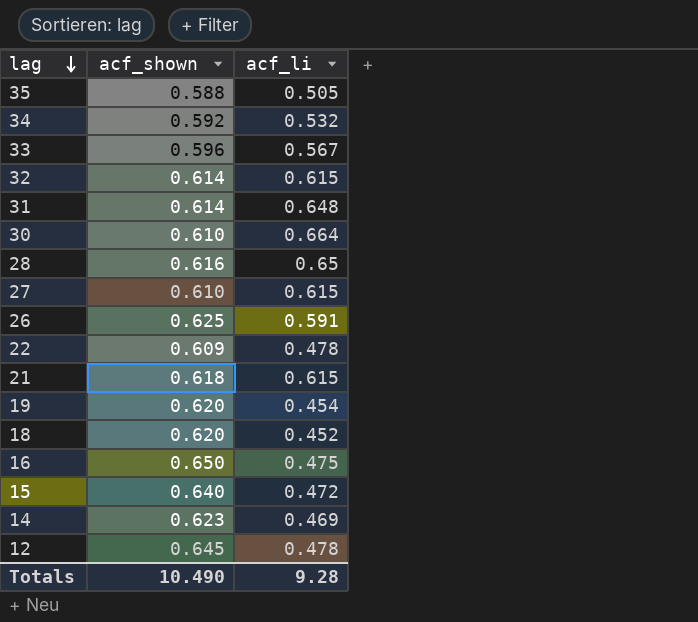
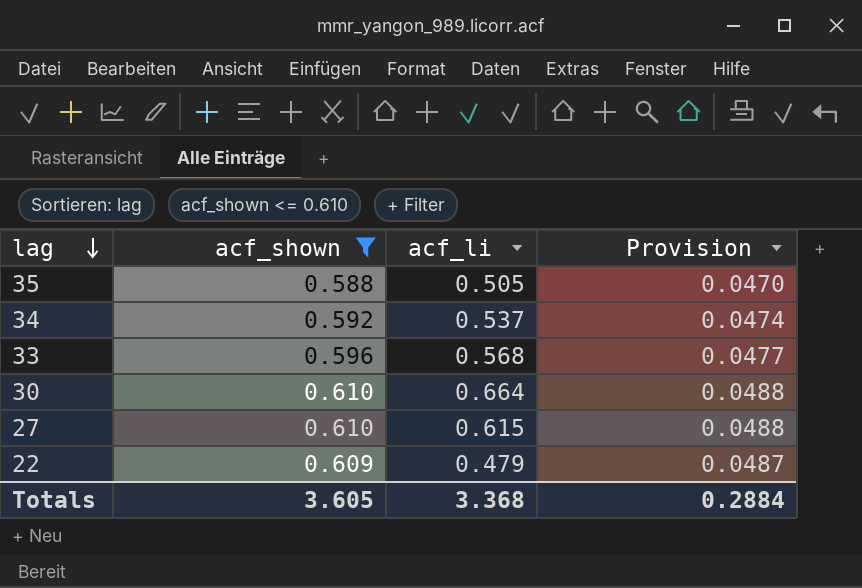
filter: none -> acf_shown <= 0.610
column Provision | formula: none -> [acf_shown] * 0.08
34 | acf_li: 0.532 -> 0.537
33 | acf_li: 0.567 -> 0.568
22 | acf_li: 0.478 -> 0.479
Totals | acf_shown: 10.490 -> 3.605
Totals | acf_li: 9.28 -> 3.368

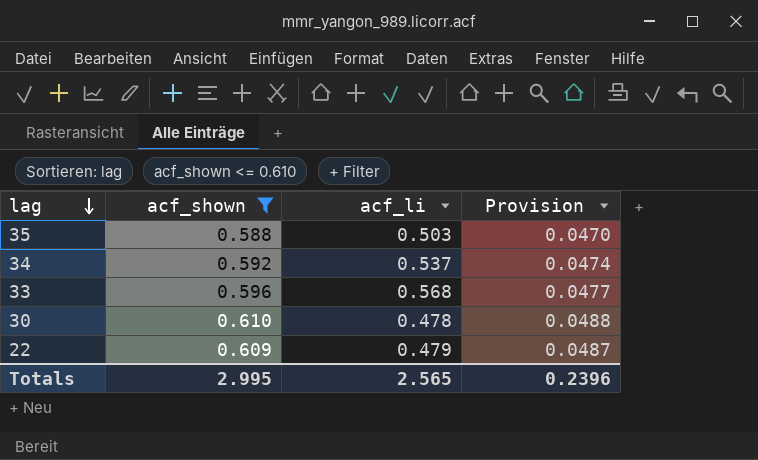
row 27: 0.610 | 0.615 | 0.0488 -> none
35 | acf_li: 0.505 -> 0.503
30 | acf_li: 0.664 -> 0.478
Totals | acf_shown: 3.605 -> 2.995
Totals | acf_li: 3.368 -> 2.565
Totals | Provision: 0.2884 -> 0.2396

